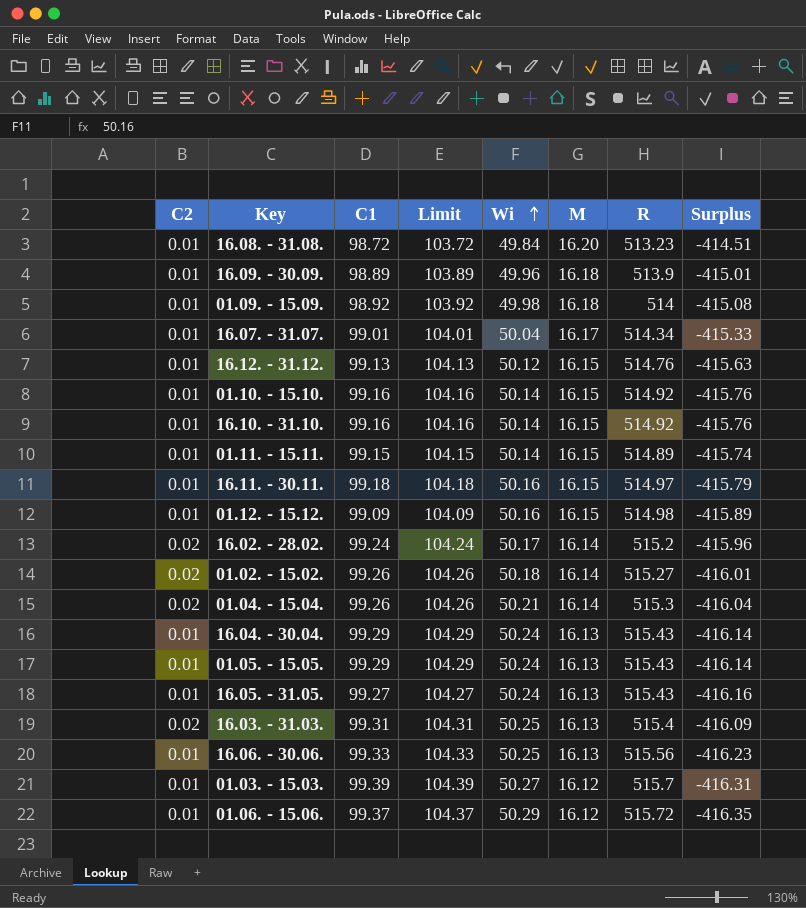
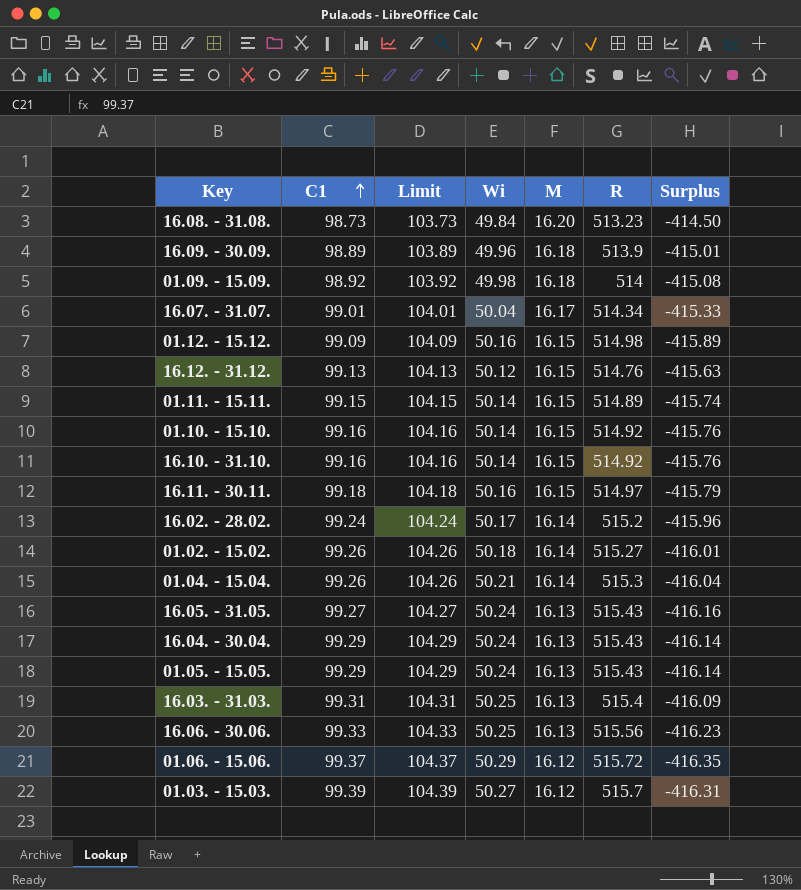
row order: Wi ascending -> C1 ascending
column C2 | position: 1 -> none
16.08. - 31.08. | C1: 98.72 -> 98.73
16.08. - 31.08. | Limit: 103.72 -> 103.73
16.08. - 31.08. | Surplus: -414.51 -> -414.50

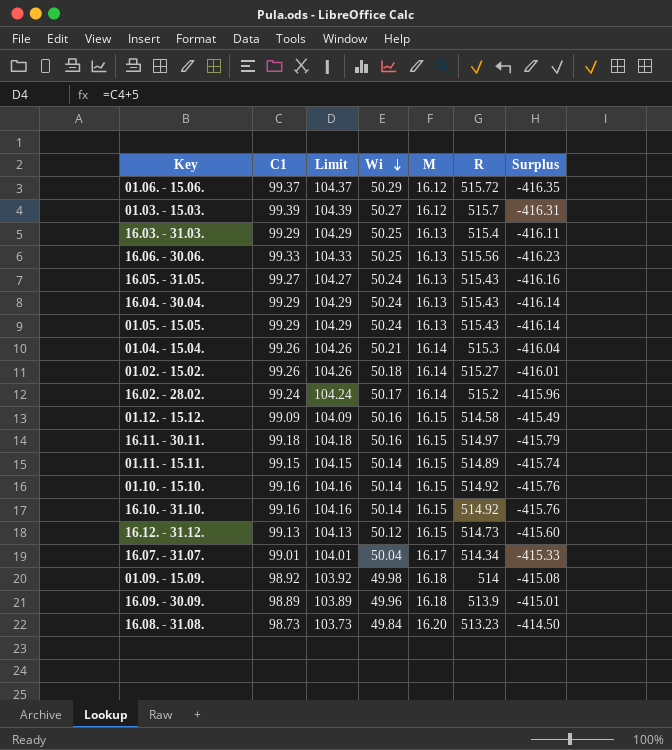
row order: C1 ascending -> Wi descending
16.03. - 31.03. | C1: 99.31 -> 99.29
16.03. - 31.03. | Limit: 104.31 -> 104.29
16.03. - 31.03. | Surplus: -416.09 -> -416.11
01.12. - 15.12. | R: 514.98 -> 514.58
01.12. - 15.12. | Surplus: -415.89 -> -415.49
16.12. - 31.12. | R: 514.76 -> 514.73
16.12. - 31.12. | Surplus: -415.63 -> -415.60

